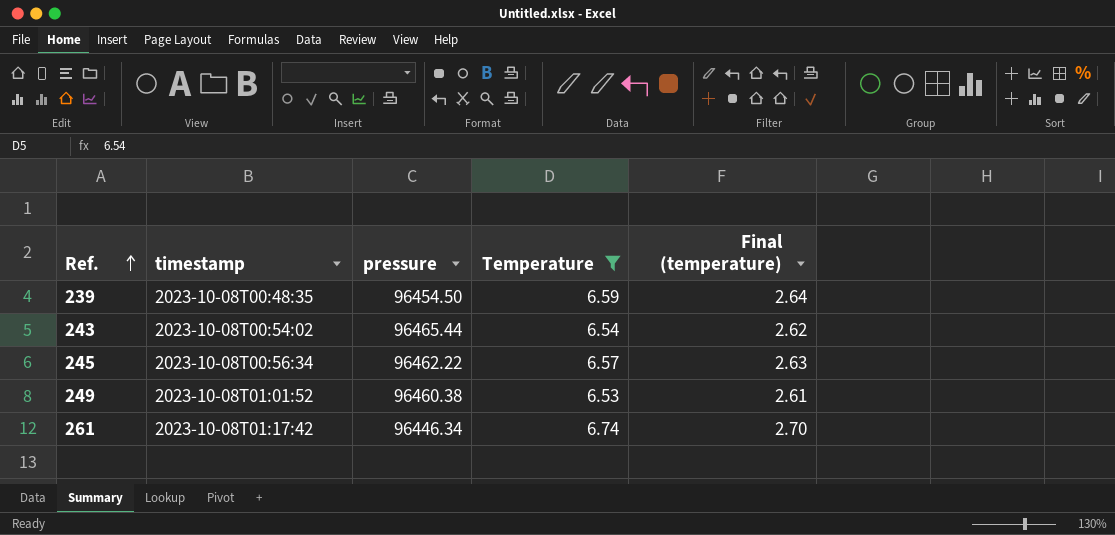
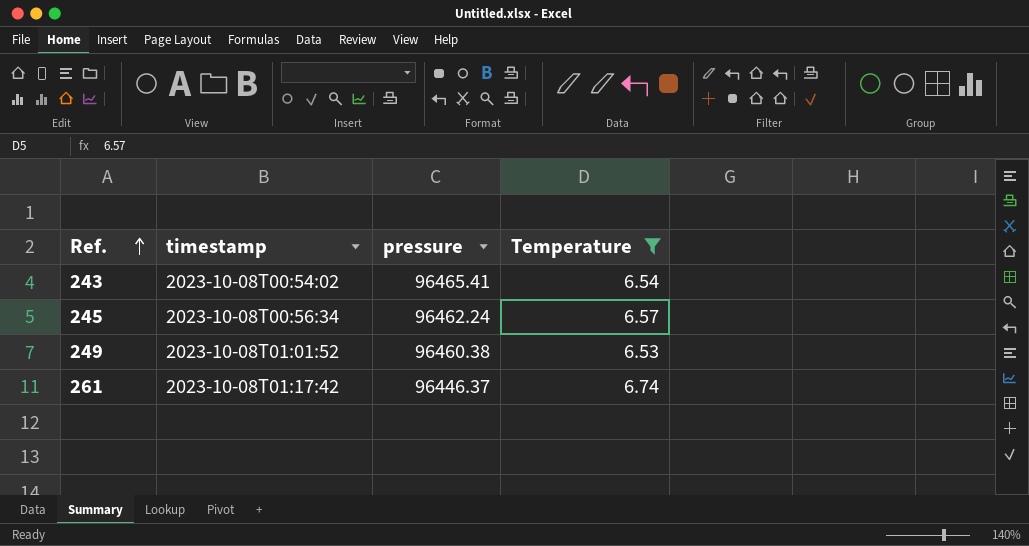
column Final (temperature) | formula: [Temperature] * 0.4 -> none
row 239: 2023-10-08T00:48:35 | 96454.50 | 6.59 | 2.64 -> none
243 | pressure: 96465.44 -> 96465.41
245 | pressure: 96462.22 -> 96462.24
261 | pressure: 96446.34 -> 96446.37

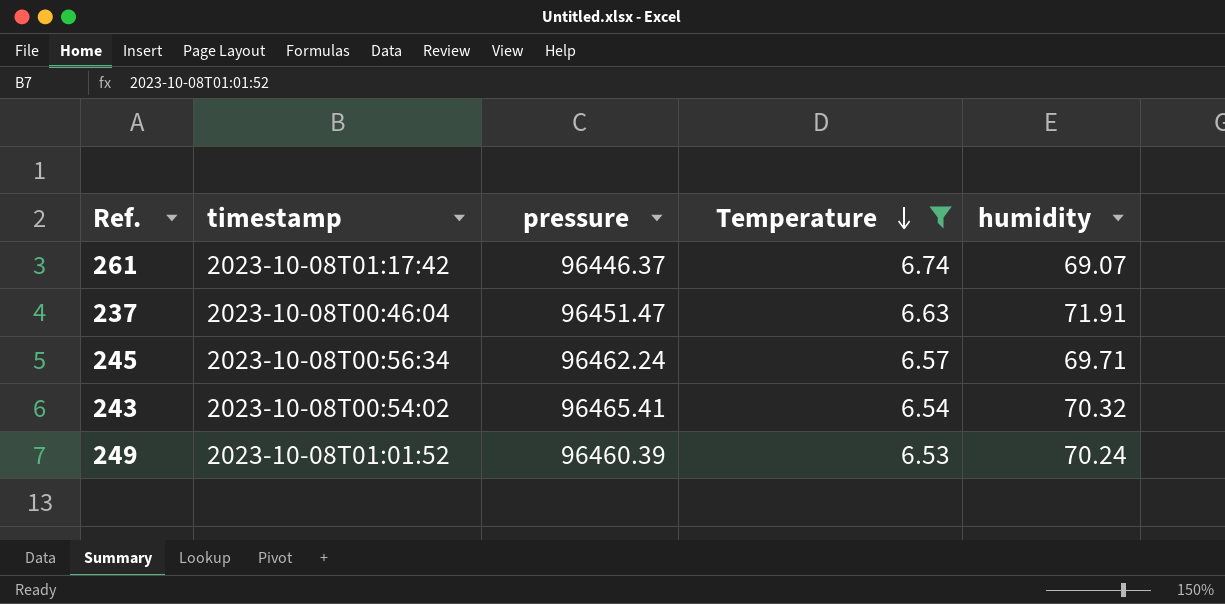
row order: Ref. ascending -> Temperature descending
column humidity | position: none -> 5
row 237: none -> 2023-10-08T00:46:04 | 96451.47 | 6.63 | 71.91
249 | pressure: 96460.38 -> 96460.39

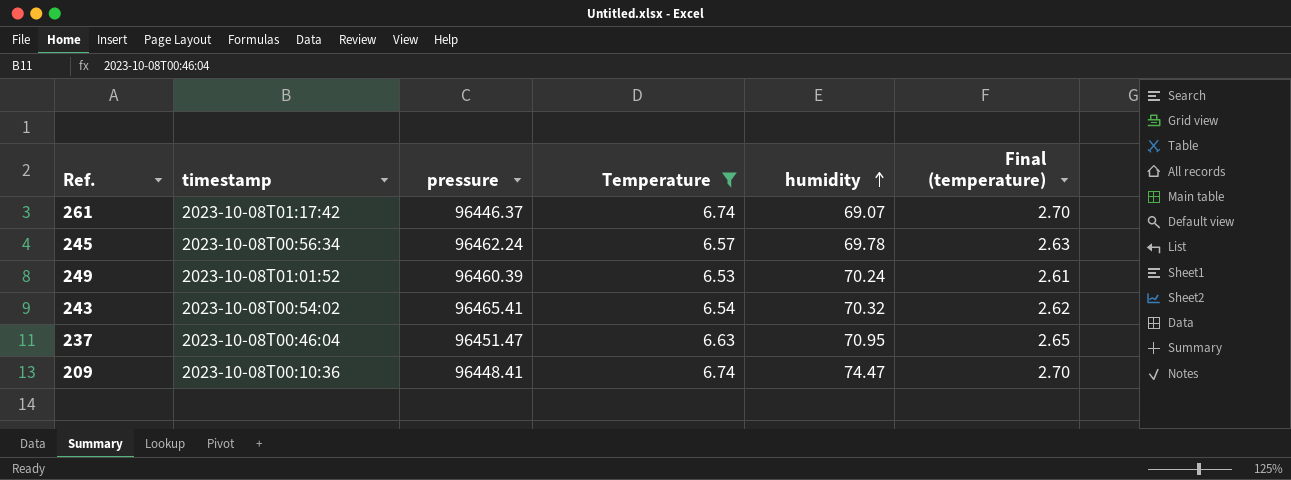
row order: Temperature descending -> humidity ascending
column Final (temperature) | formula: none -> [Temperature] * 0.4
245 | humidity: 69.71 -> 69.78
237 | humidity: 71.91 -> 70.95
row 209: none -> 2023-10-08T00:10:36 | 96448.41 | 6.74 | 74.47 | 2.70

